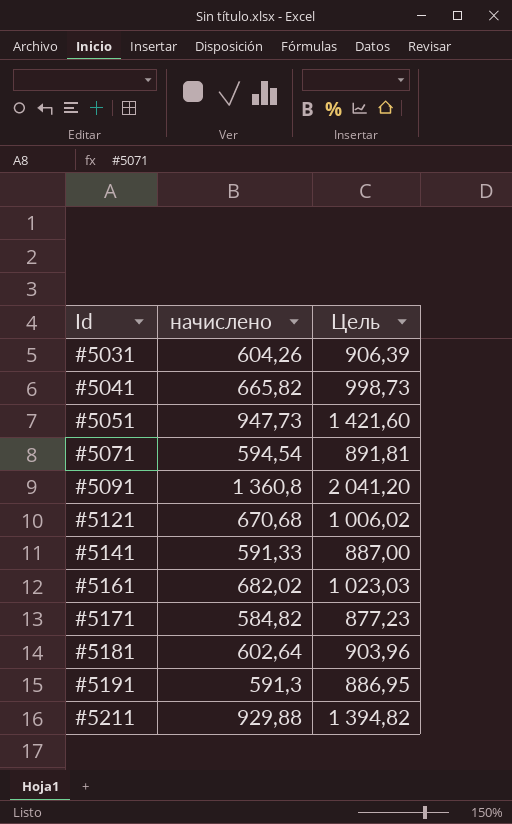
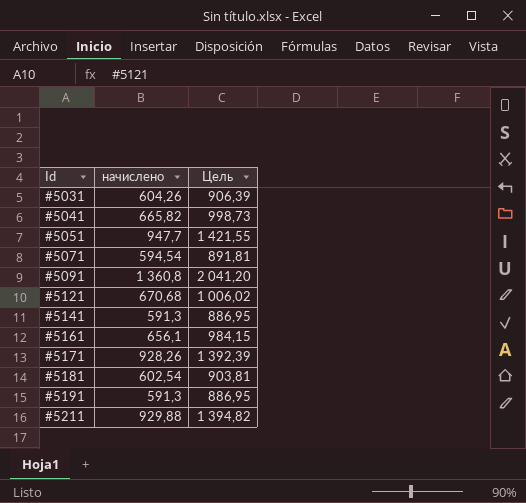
#5051 | начислено: 947,73 -> 947,7
#5051 | Цель: 1 421,60 -> 1 421,55
#5141 | начислено: 591,33 -> 591,3
#5141 | Цель: 887,00 -> 886,95
#5161 | начислено: 682,02 -> 656,1
#5161 | Цель: 1 023,03 -> 984,15
#5171 | начислено: 584,82 -> 928,26
#5171 | Цель: 877,23 -> 1 392,39
#5181 | начислено: 602,64 -> 602,54
#5181 | Цель: 903,96 -> 903,81

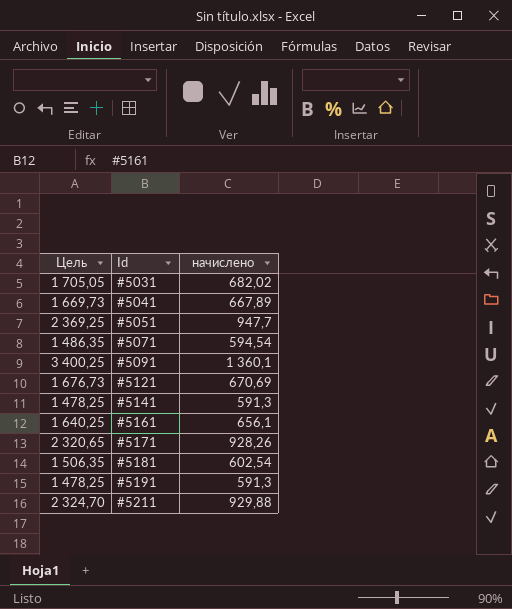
column Цель | formula: [начислено] * 1,5 -> [начислено] * 2,5
column Цель | position: 3 -> 1
#5031 | начислено: 604,26 -> 682,02
#5041 | начислено: 665,82 -> 667,89
#5091 | начислено: 1 360,8 -> 1 360,1
#5121 | начислено: 670,68 -> 670,69

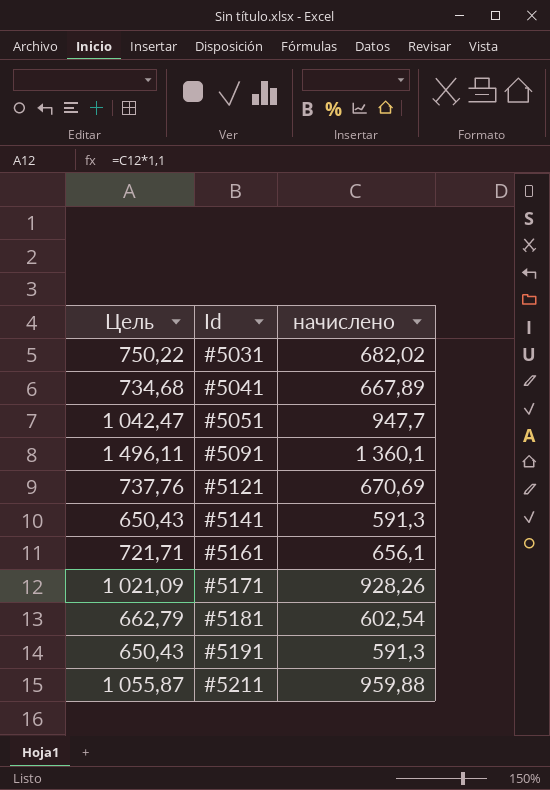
column Цель | formula: [начислено] * 2,5 -> [начислено] * 1,1
row #5071: 1 486,35 | 594,54 -> none
#5211 | начислено: 929,88 -> 959,88

